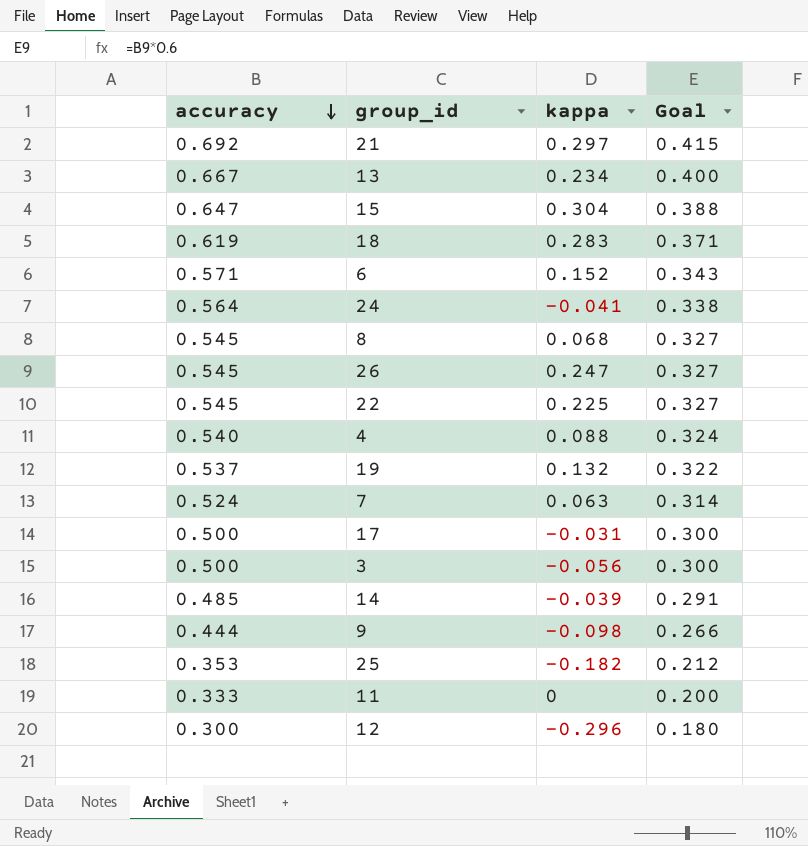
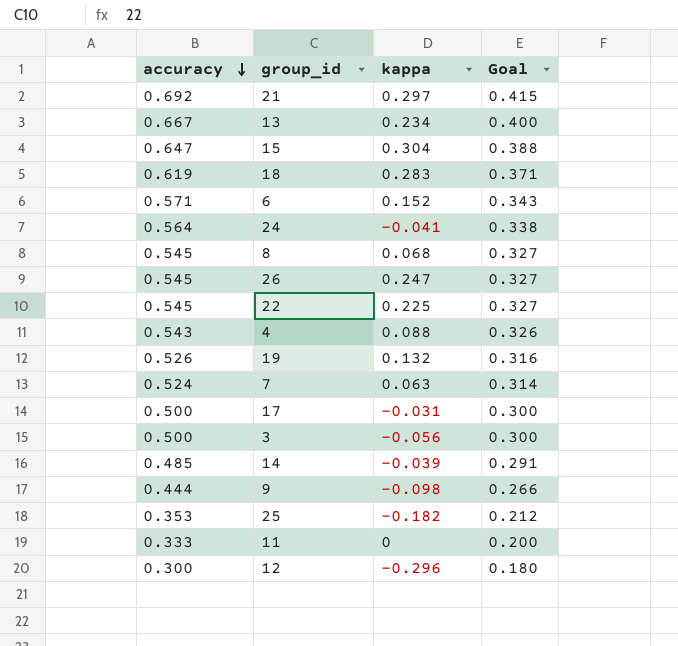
4 | accuracy: 0.540 -> 0.543
4 | Goal: 0.324 -> 0.326
19 | accuracy: 0.537 -> 0.526
19 | Goal: 0.322 -> 0.316

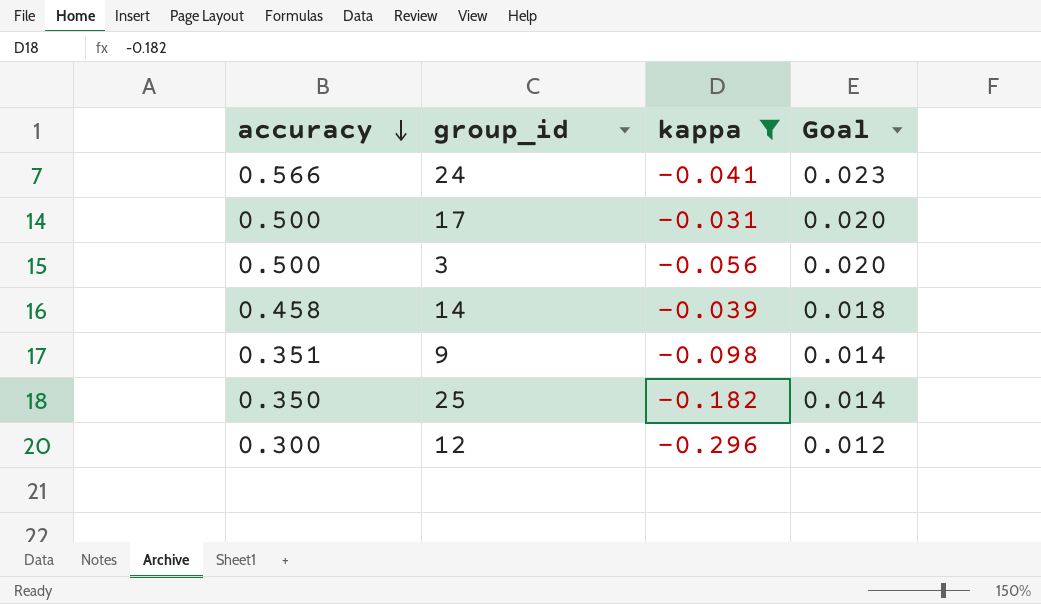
filter: none -> kappa <= -0.031
column Goal | formula: [accuracy] * 0.6 -> [accuracy] * 0.04
24 | accuracy: 0.564 -> 0.566
14 | accuracy: 0.485 -> 0.458
9 | accuracy: 0.444 -> 0.351
25 | accuracy: 0.353 -> 0.350

